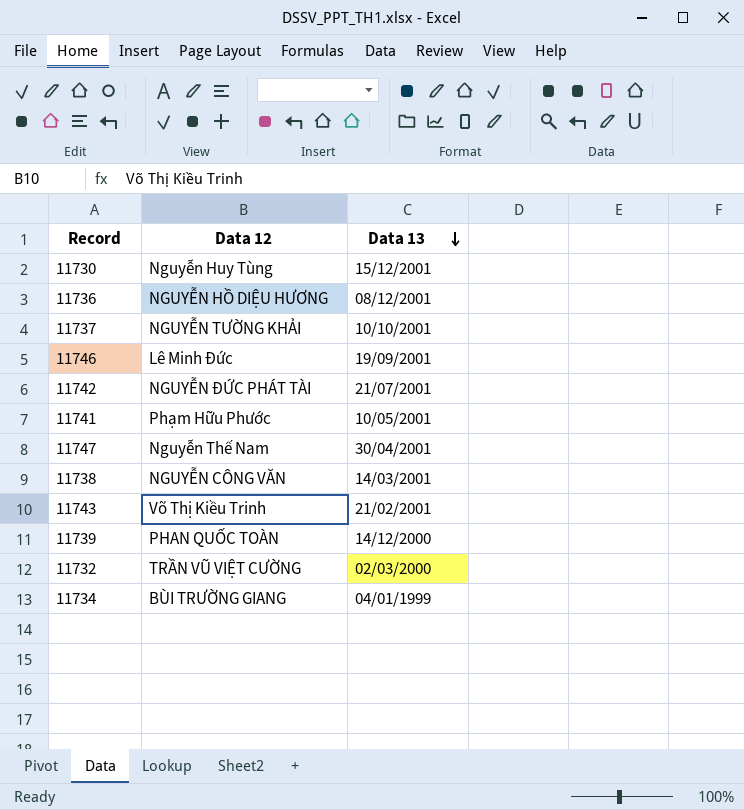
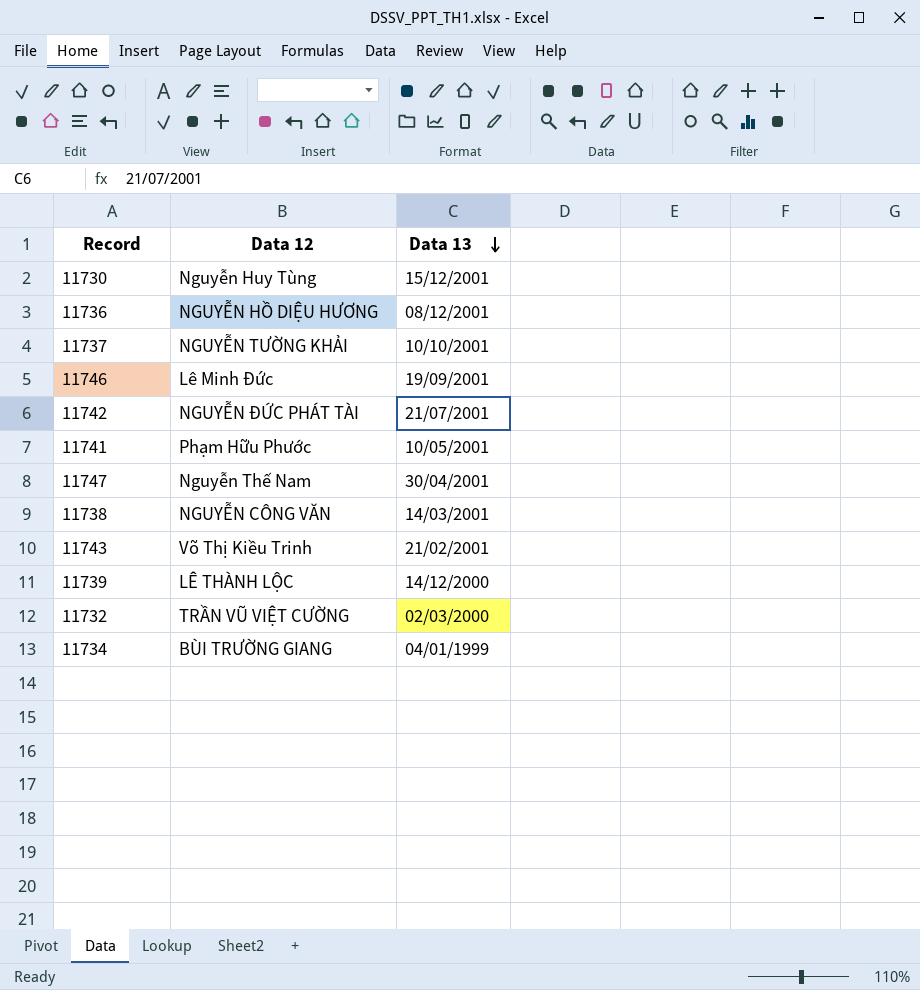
11739 | Data 12: PHAN QUỐC TOÀN -> LÊ THÀNH LỘC

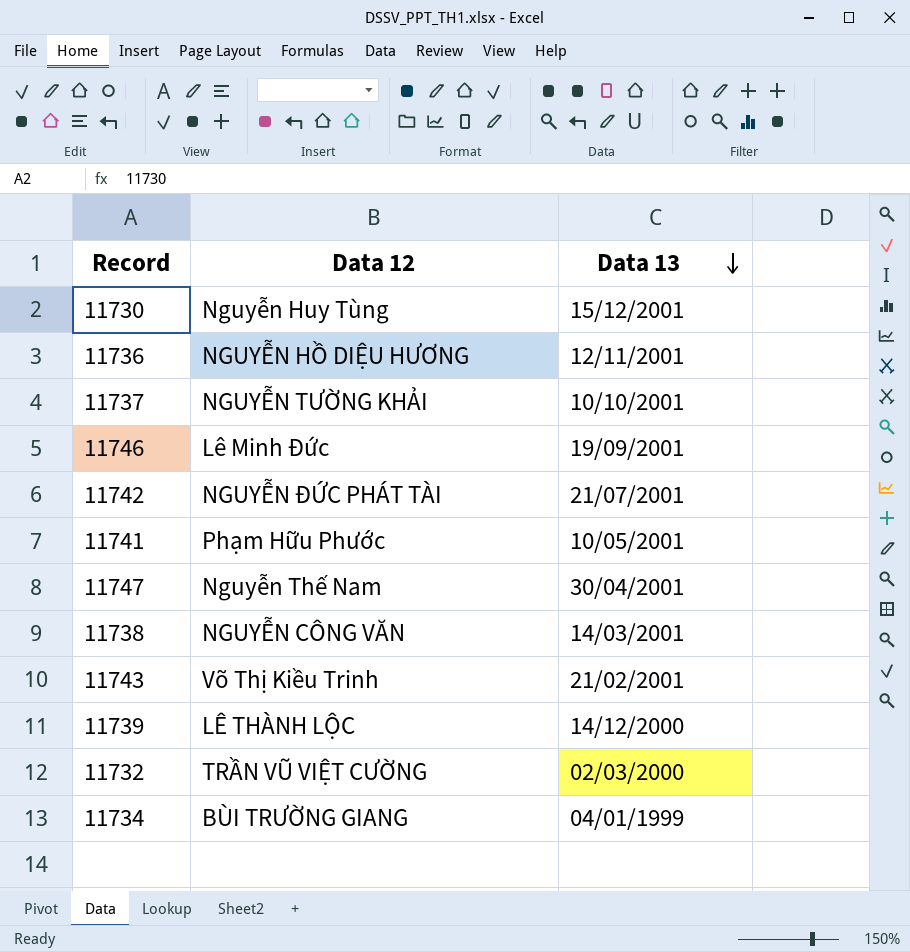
11736 | Data 13: 08/12/2001 -> 12/11/2001

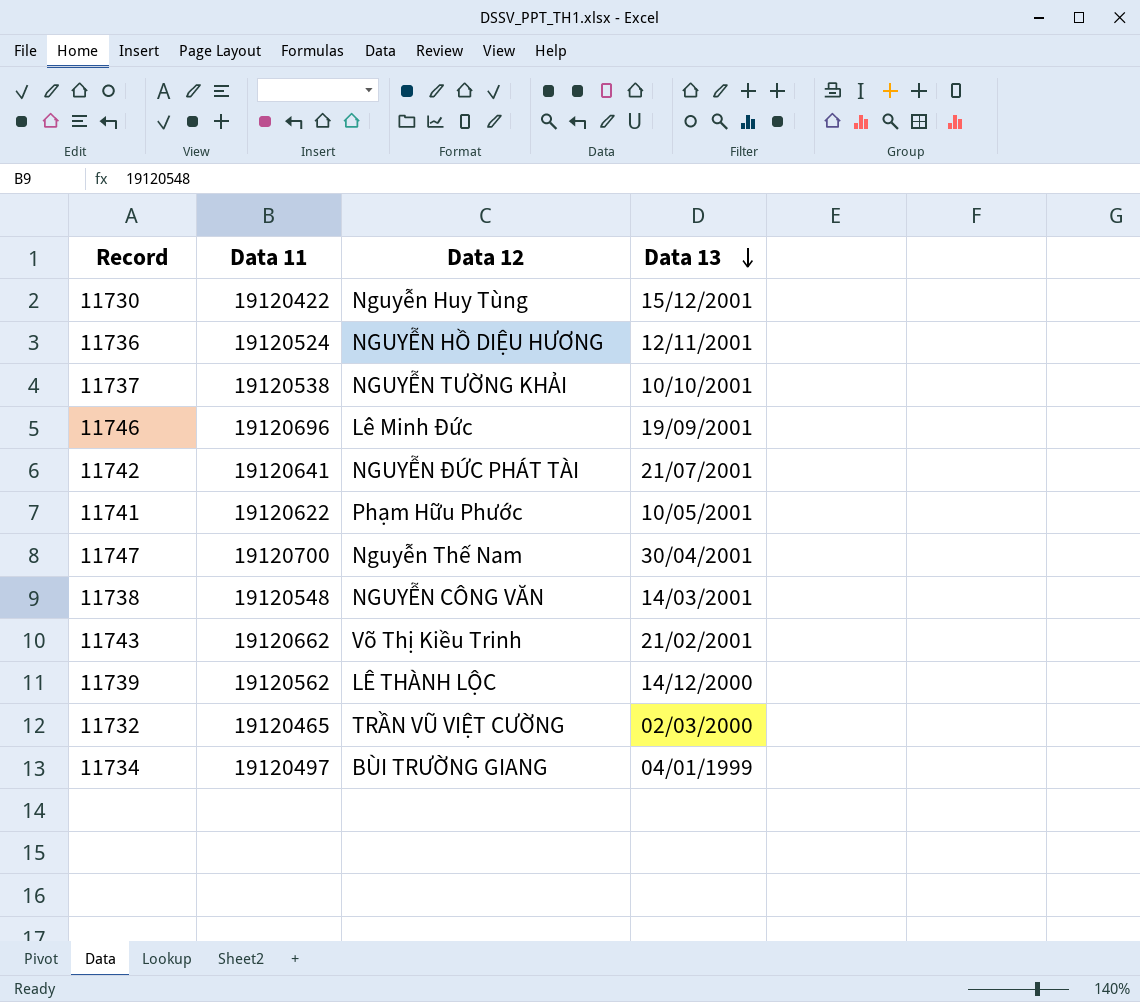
column Data 11 | position: none -> 2

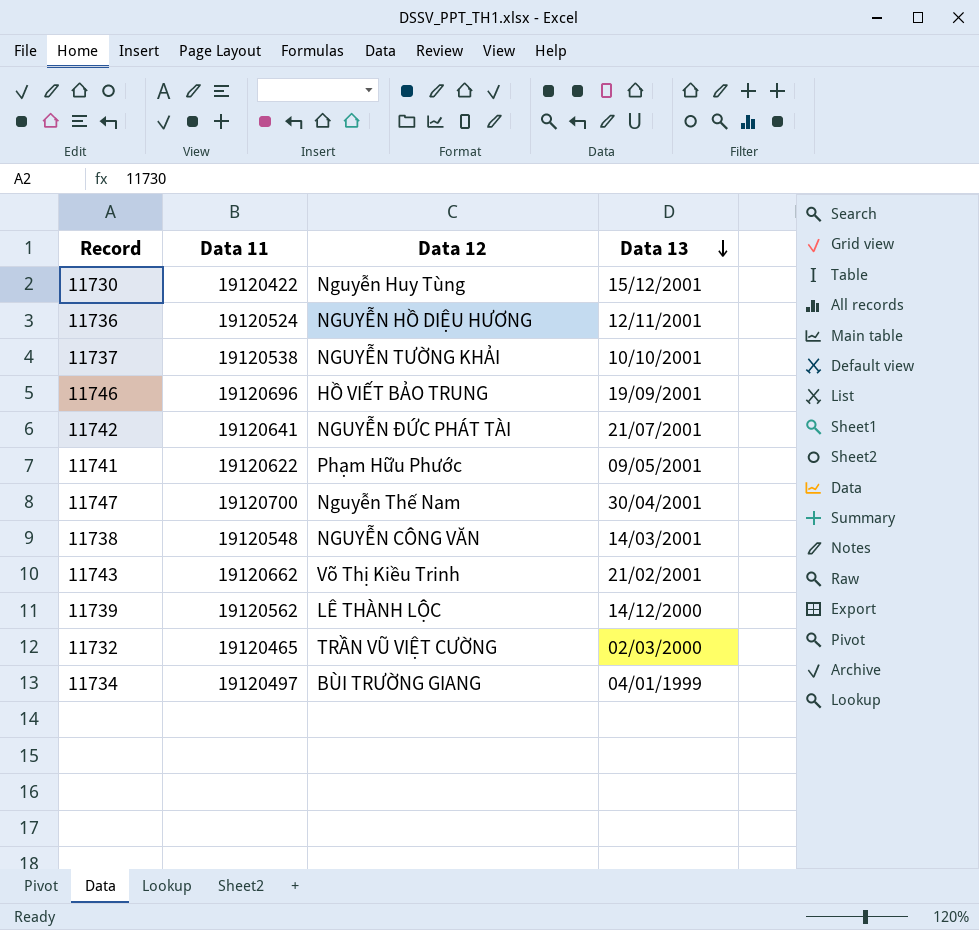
11746 | Data 12: Lê Minh Đức -> HỒ VIẾT BẢO TRUNG
11741 | Data 13: 10/05/2001 -> 09/05/2001

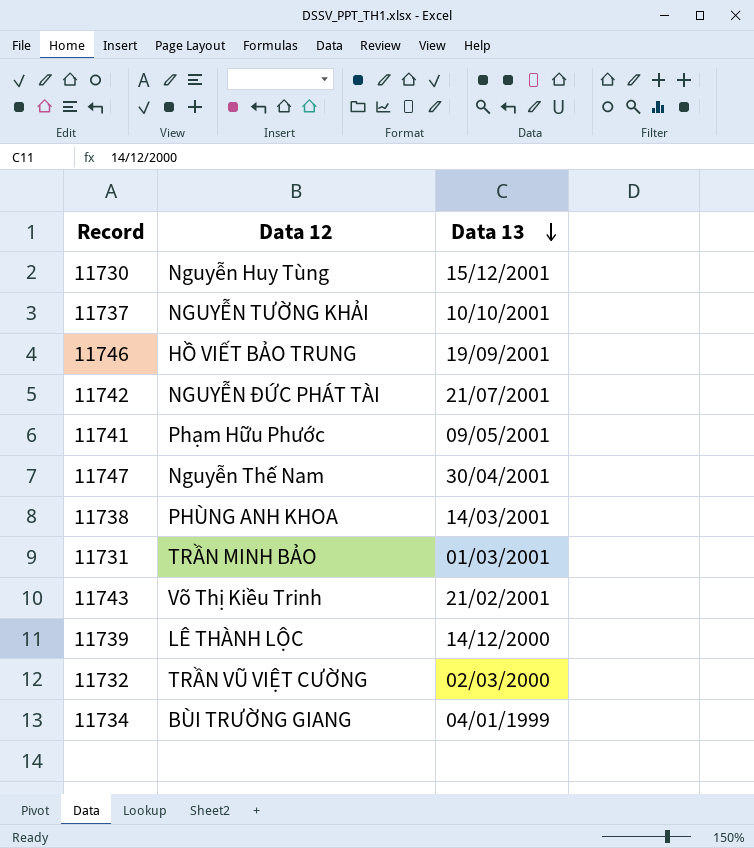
column Data 11 | position: 2 -> none
row 11736: 19120524 | NGUYỄN HỒ DIỆU HƯƠNG | 12/11/2001 -> none
11738 | Data 12: NGUYỄN CÔNG VĂN -> PHÙNG ANH KHOA
row 11731: none -> TRẦN MINH BẢO | 01/03/2001

